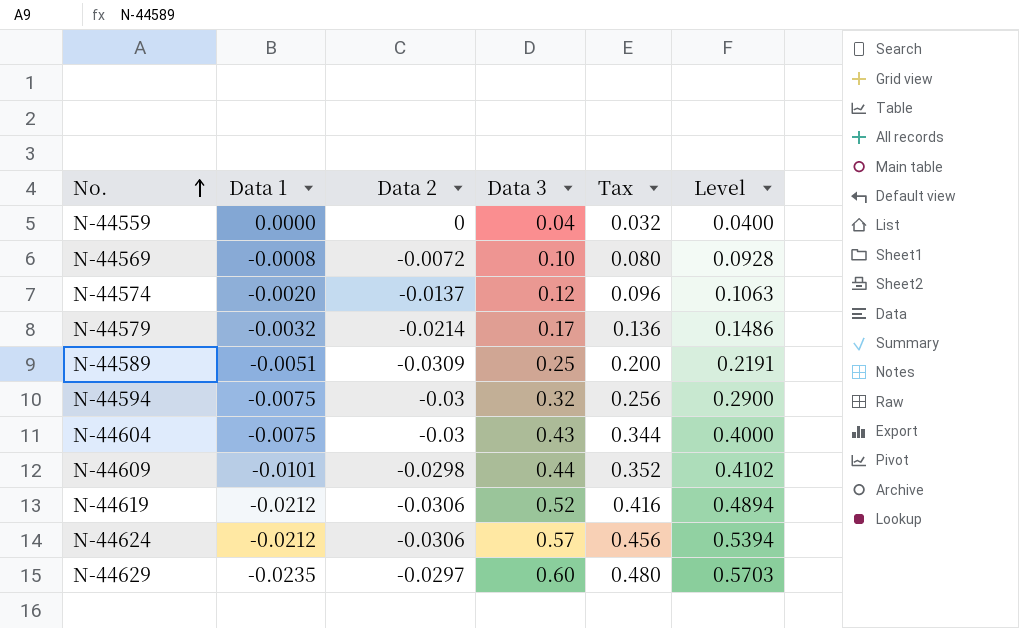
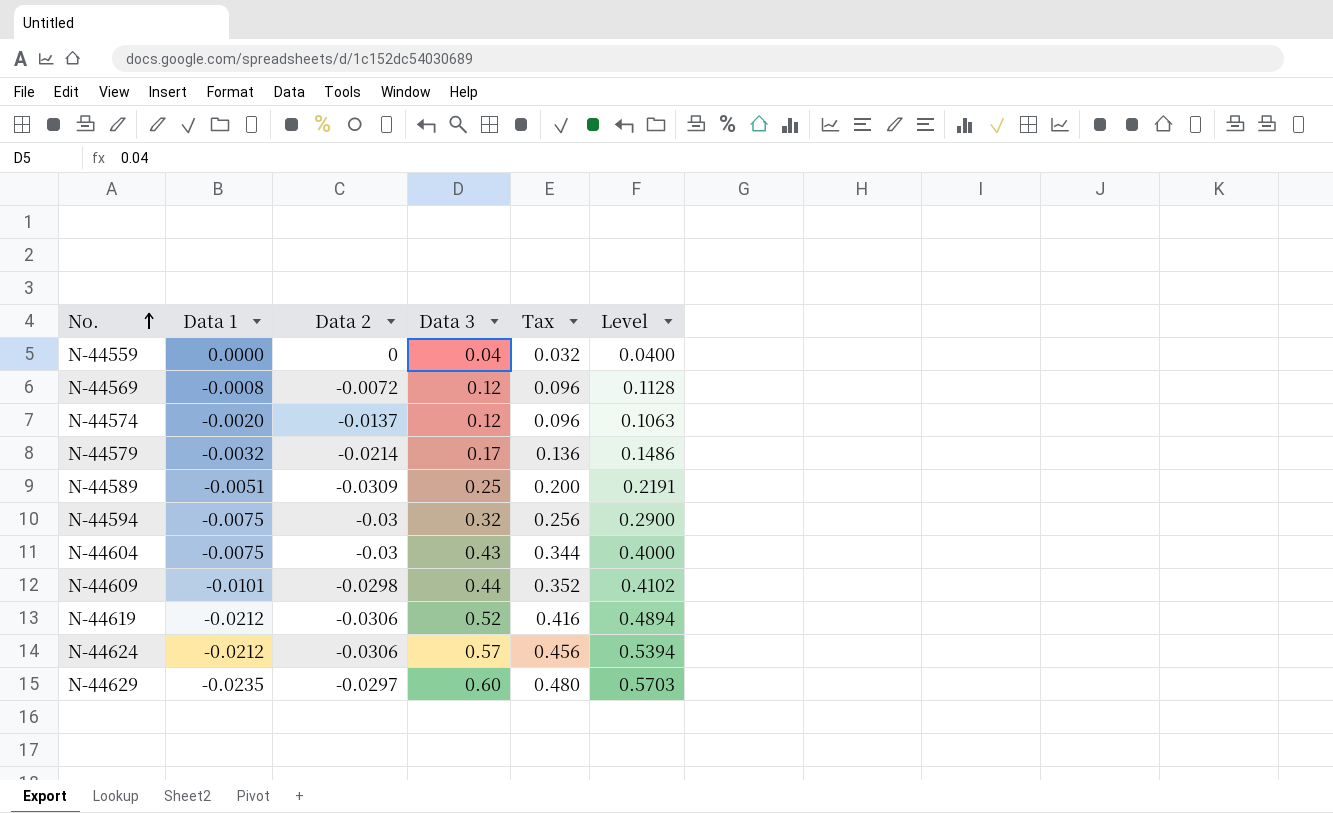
N-44569 | Data 3: 0.10 -> 0.12
N-44569 | Tax: 0.080 -> 0.096
N-44569 | Level: 0.0928 -> 0.1128

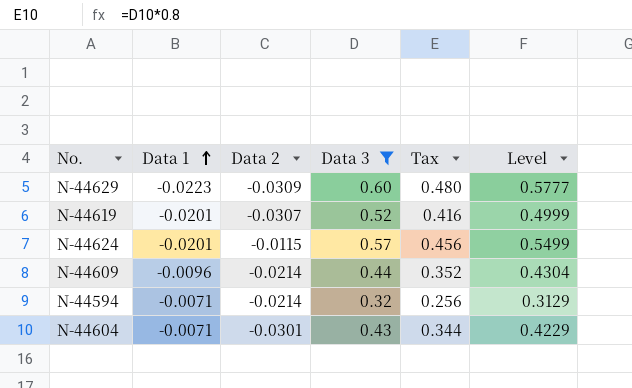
filter: none -> Data 3 >= 0.32
row order: No. ascending -> Data 1 ascending
column Level | formula: [Data 2] + [Data 3] -> [Data 1] + [Data 3]
N-44629 | Data 1: -0.0235 -> -0.0223
N-44629 | Data 2: -0.0297 -> -0.0309
N-44619 | Data 1: -0.0212 -> -0.0201
N-44619 | Data 2: -0.0306 -> -0.0307
N-44624 | Data 1: -0.0212 -> -0.0201
N-44624 | Data 2: -0.0306 -> -0.0115
N-44609 | Data 1: -0.0101 -> -0.0096
N-44609 | Data 2: -0.0298 -> -0.0214
N-44594 | Data 1: -0.0075 -> -0.0071
N-44594 | Data 2: -0.03 -> -0.0214
N-44604 | Data 1: -0.0075 -> -0.0071
N-44604 | Data 2: -0.03 -> -0.0301

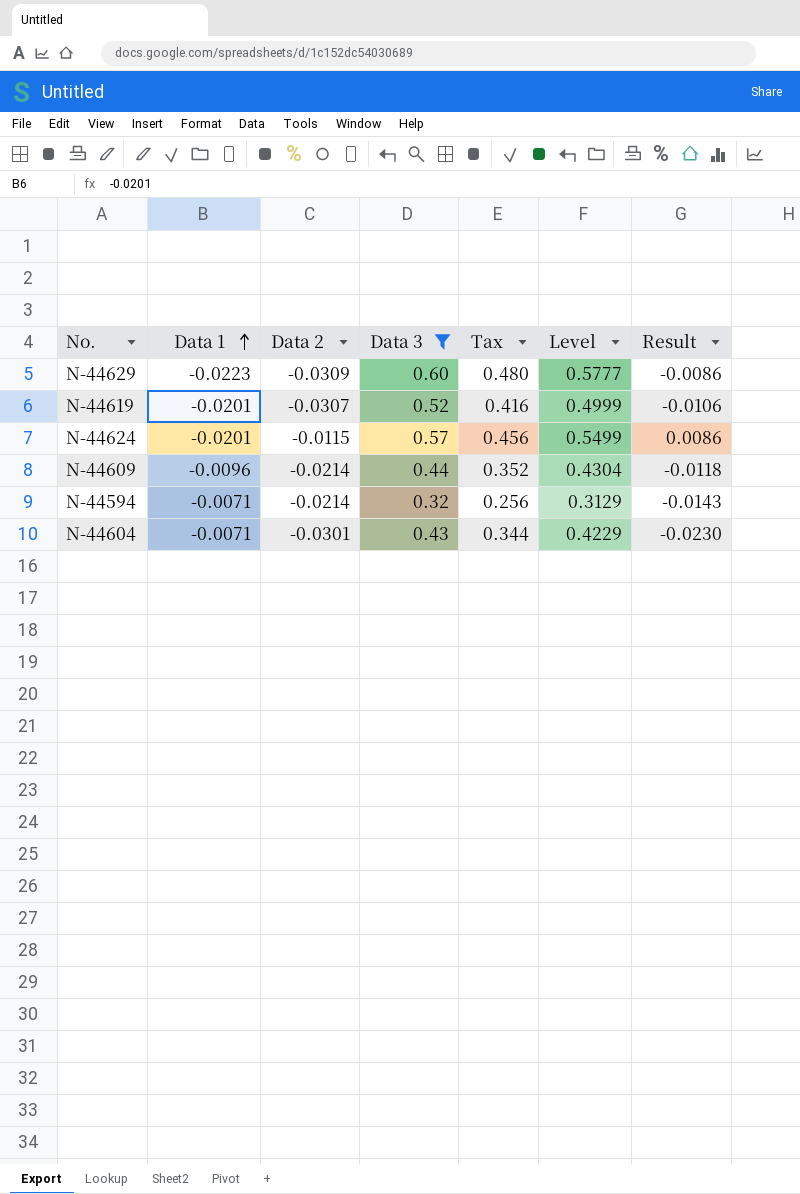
column Result | formula: none -> [Data 2] - [Data 1]

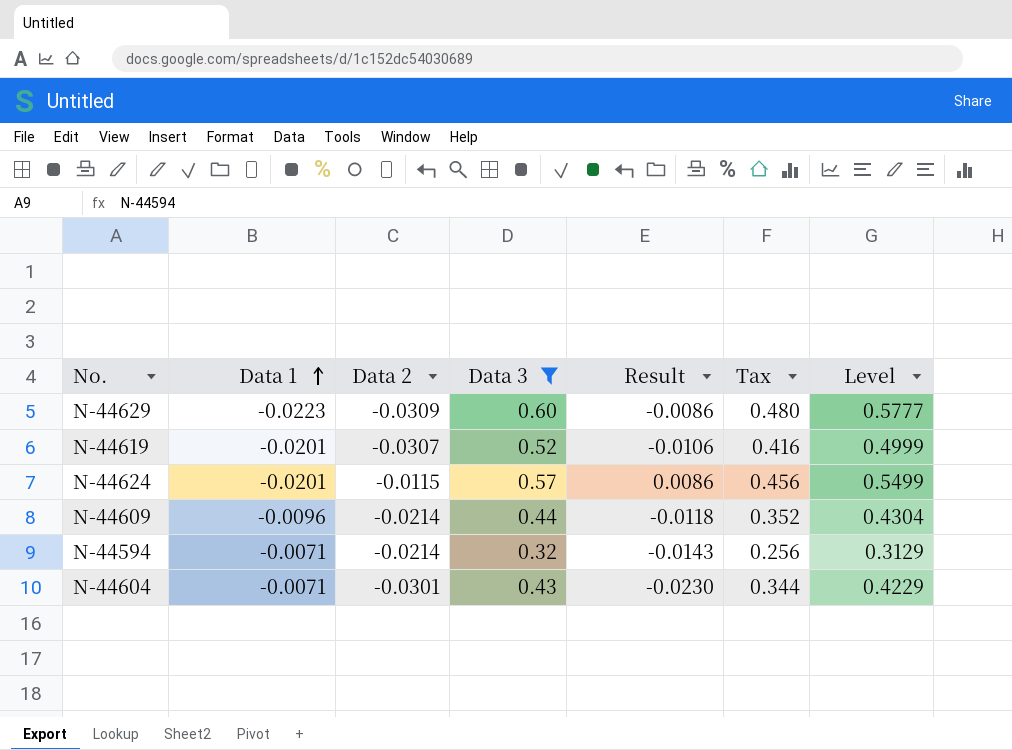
column Result | position: 7 -> 5

